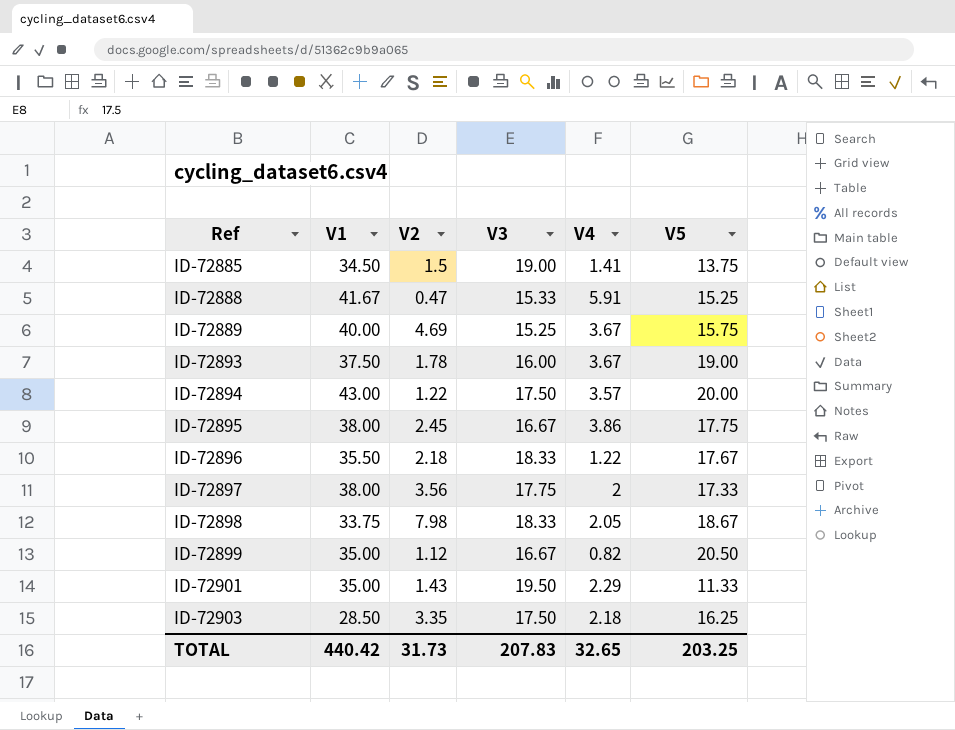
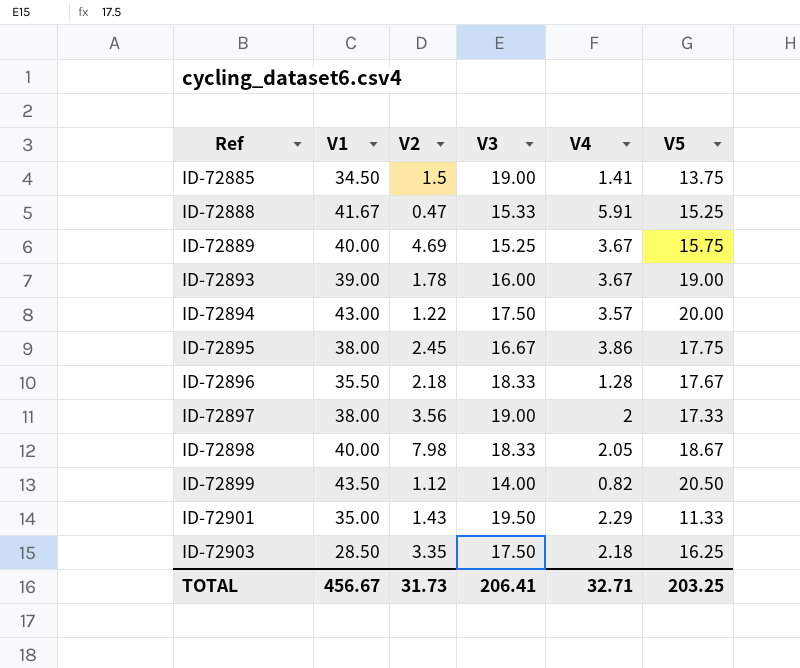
ID-72893 | V1: 37.50 -> 39.00
ID-72896 | V4: 1.22 -> 1.28
ID-72897 | V3: 17.75 -> 19.00
ID-72898 | V1: 33.75 -> 40.00
ID-72899 | V1: 35.00 -> 43.50
ID-72899 | V3: 16.67 -> 14.00
TOTAL | V1: 440.42 -> 456.67
TOTAL | V3: 207.83 -> 206.41
TOTAL | V4: 32.65 -> 32.71

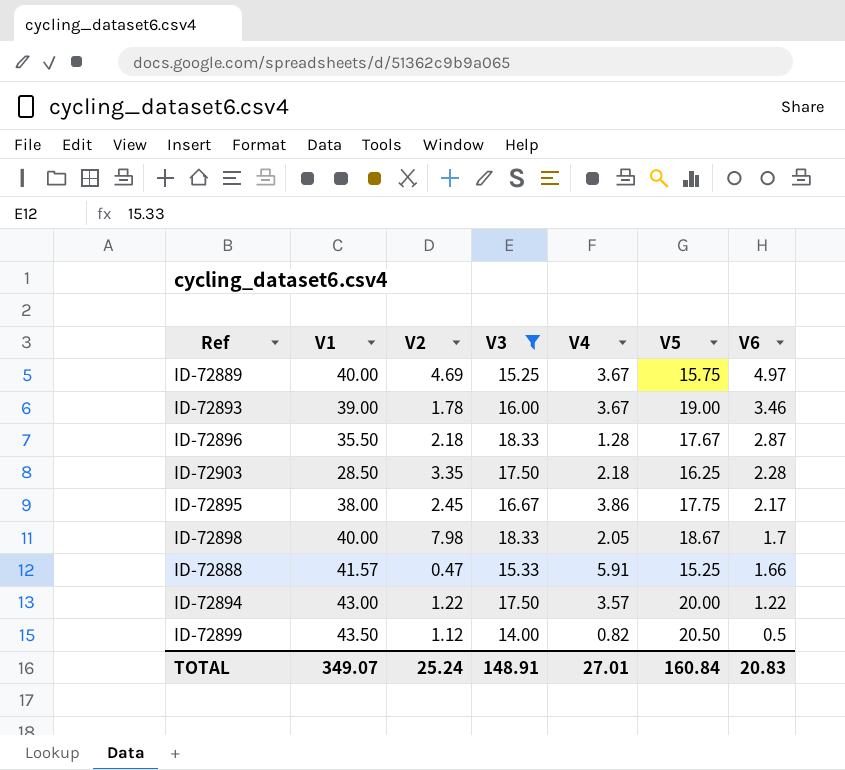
filter: none -> V3 <= 18.33
row order: Ref ascending -> V6 descending
column V6 | position: none -> 7
ID-72888 | V1: 41.67 -> 41.57
TOTAL | V1: 456.67 -> 349.07
TOTAL | V2: 31.73 -> 25.24
TOTAL | V3: 206.41 -> 148.91
TOTAL | V4: 32.71 -> 27.01
TOTAL | V5: 203.25 -> 160.84

